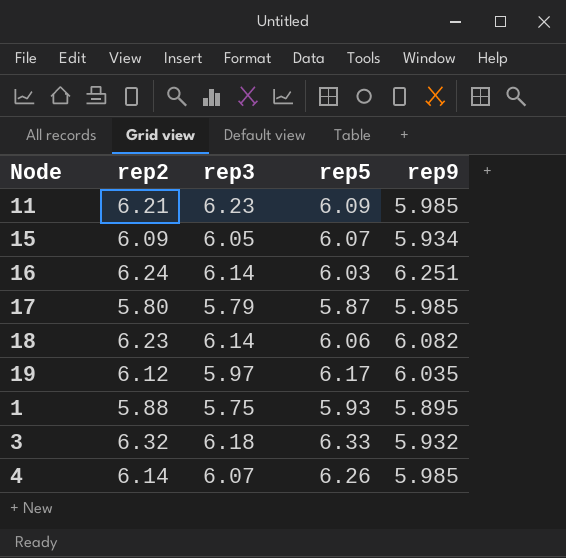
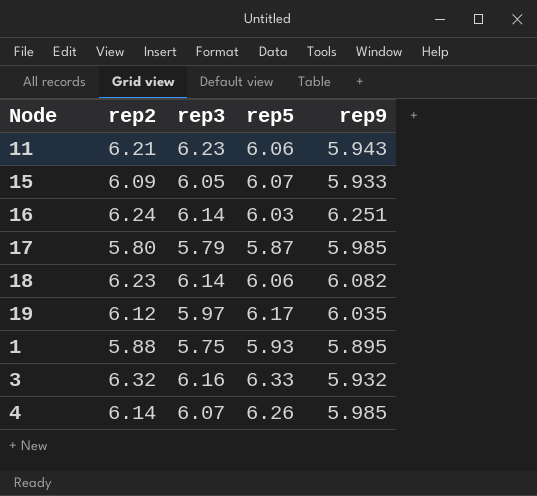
11 | rep5: 6.09 -> 6.06
11 | rep9: 5.985 -> 5.943
15 | rep9: 5.934 -> 5.933
3 | rep3: 6.18 -> 6.16

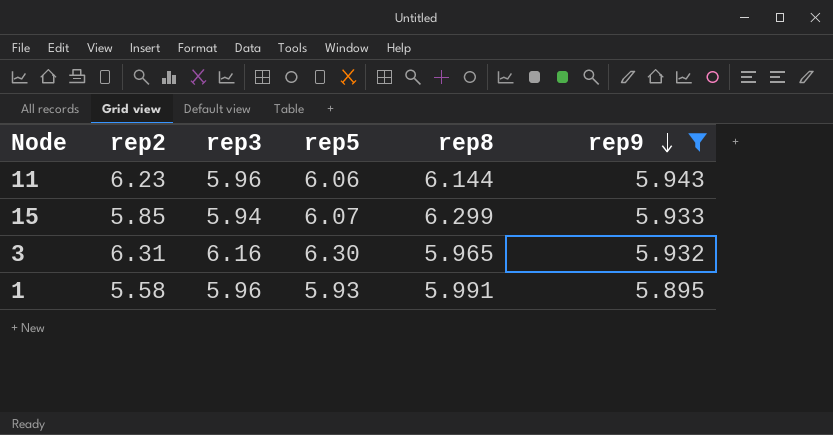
filter: none -> rep9 <= 5.943
row order: none -> rep9 descending
column rep8 | position: none -> 5
11 | rep2: 6.21 -> 6.23
11 | rep3: 6.23 -> 5.96
15 | rep2: 6.09 -> 5.85
15 | rep3: 6.05 -> 5.94
3 | rep2: 6.32 -> 6.31
3 | rep5: 6.33 -> 6.30
1 | rep2: 5.88 -> 5.58
1 | rep3: 5.75 -> 5.96

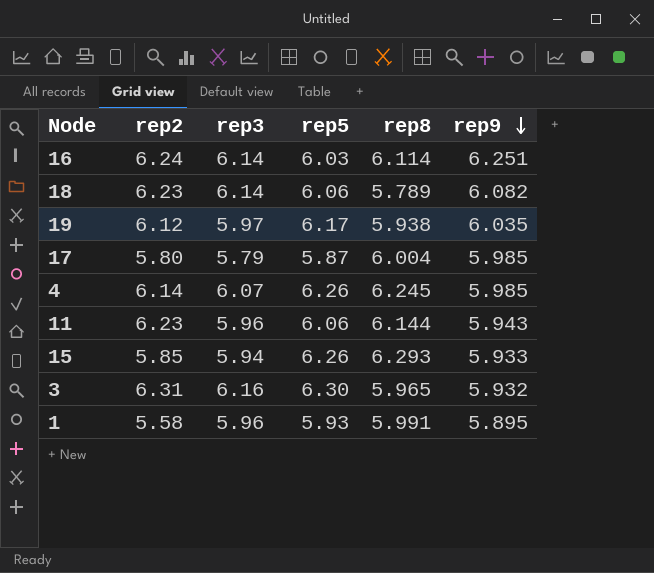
filter: rep9 <= 5.943 -> none
15 | rep5: 6.07 -> 6.26
15 | rep8: 6.299 -> 6.293

